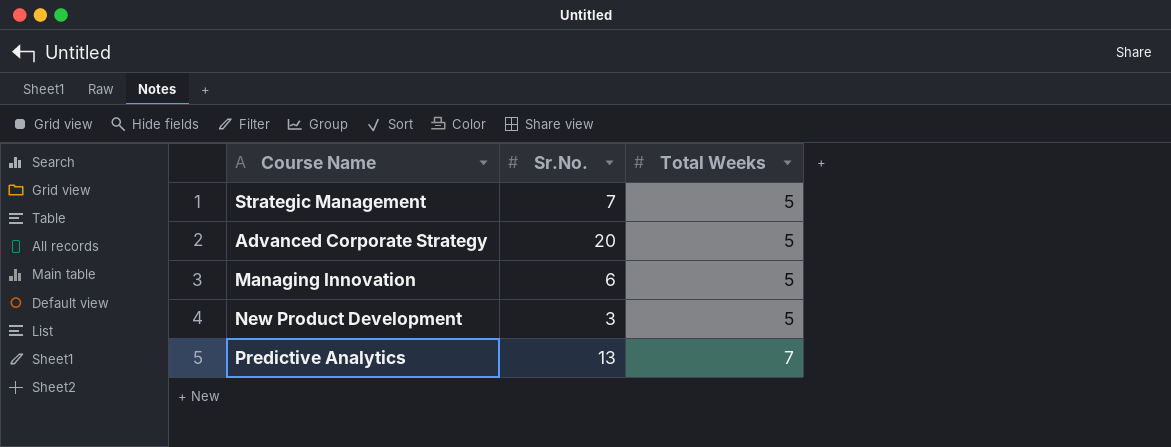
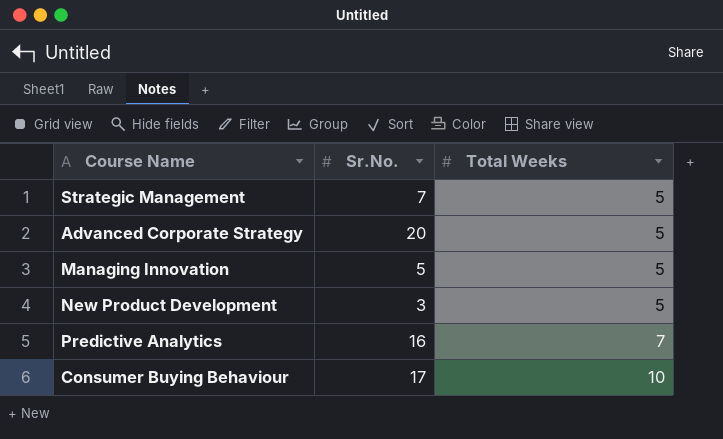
Managing Innovation | Sr.No.: 6 -> 5
Predictive Analytics | Sr.No.: 13 -> 16
row Consumer Buying Behaviour: none -> 17 | 10

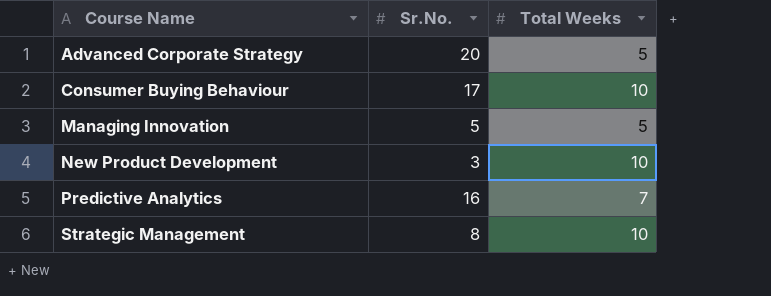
row order: Total Weeks ascending -> Course Name ascending
New Product Development | Total Weeks: 5 -> 10
Strategic Management | Sr.No.: 7 -> 8
Strategic Management | Total Weeks: 5 -> 10

